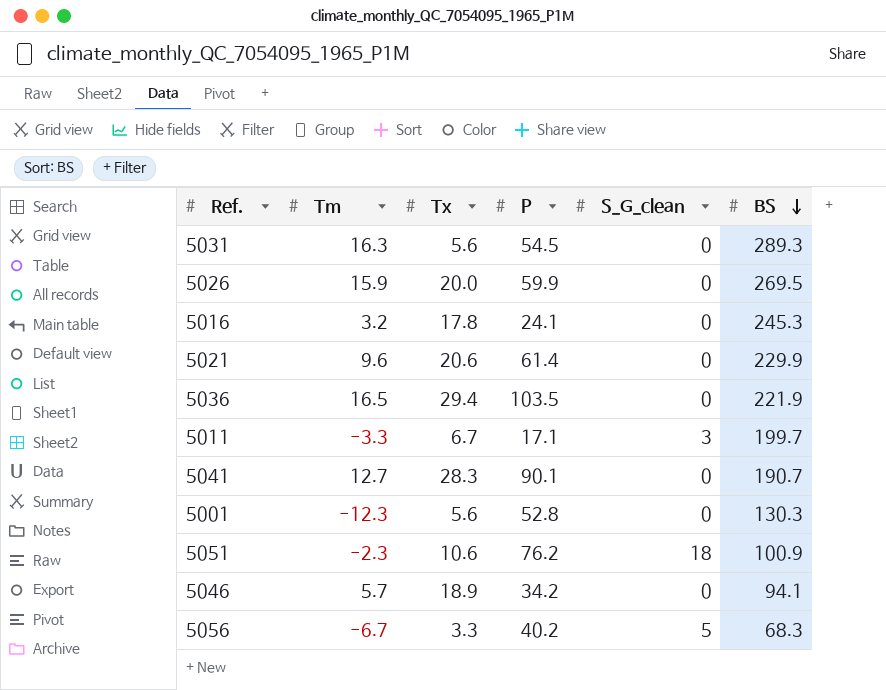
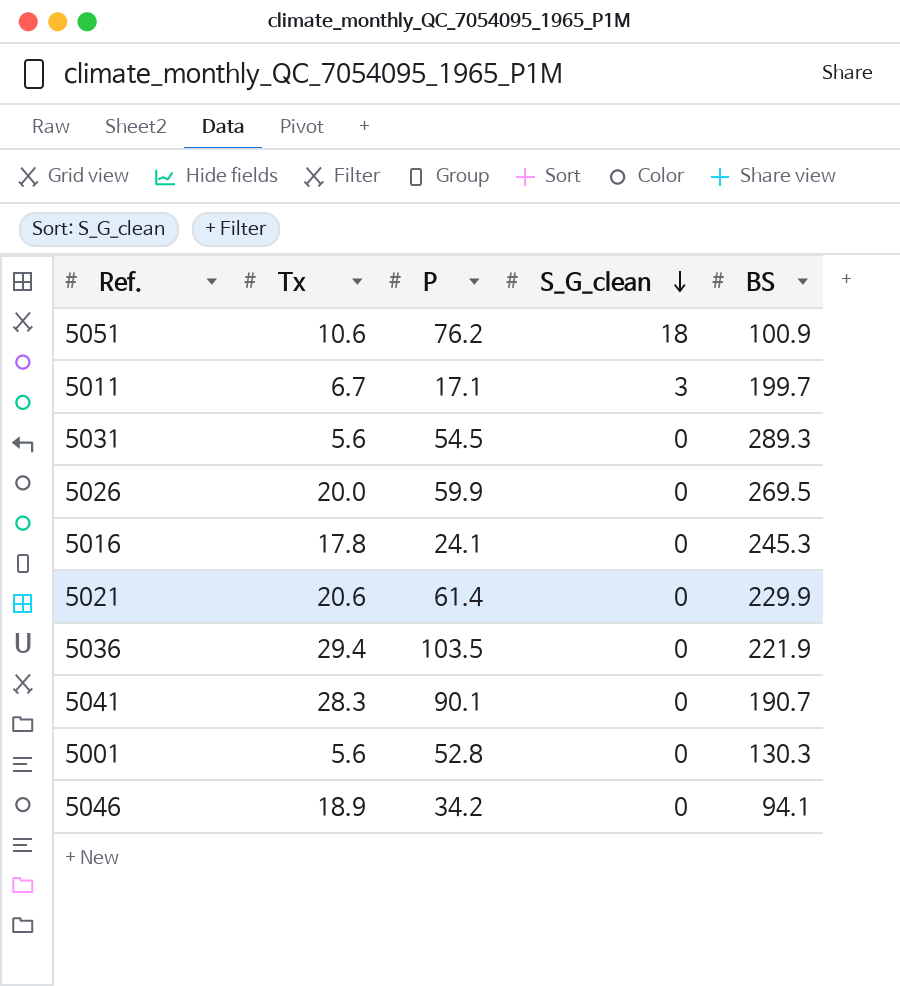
row order: BS descending -> S_G_clean descending
column Tm | position: 2 -> none
row 5056: -6.7 | 3.3 | 40.2 | 5 | 68.3 -> none

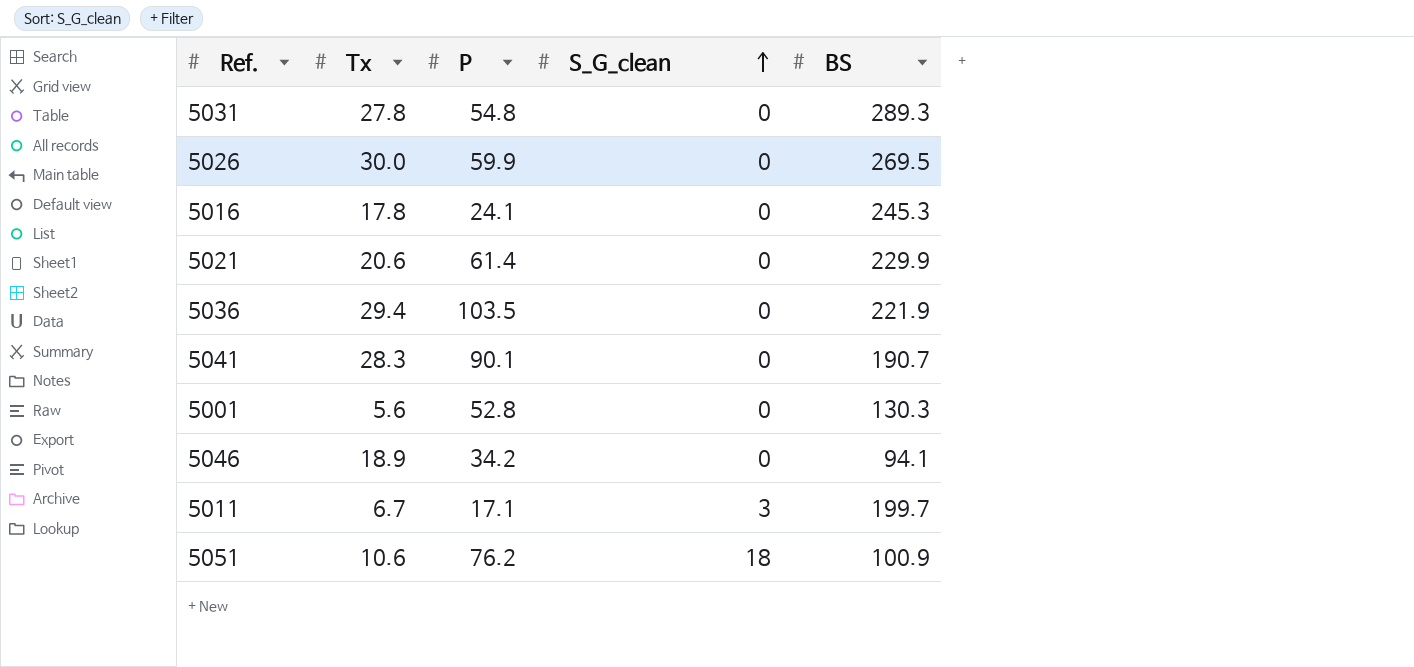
row order: S_G_clean descending -> S_G_clean ascending
5031 | Tx: 5.6 -> 27.8
5031 | P: 54.5 -> 54.8
5026 | Tx: 20.0 -> 30.0

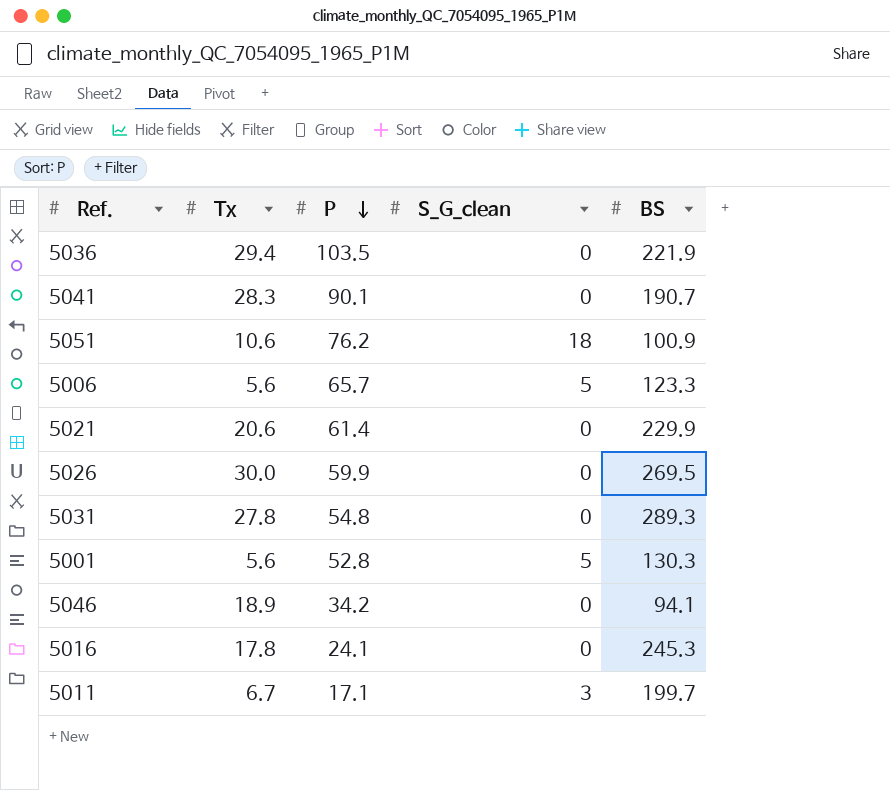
row order: S_G_clean ascending -> P descending
row 5006: none -> 5.6 | 65.7 | 5 | 123.3
5001 | S_G_clean: 0 -> 5

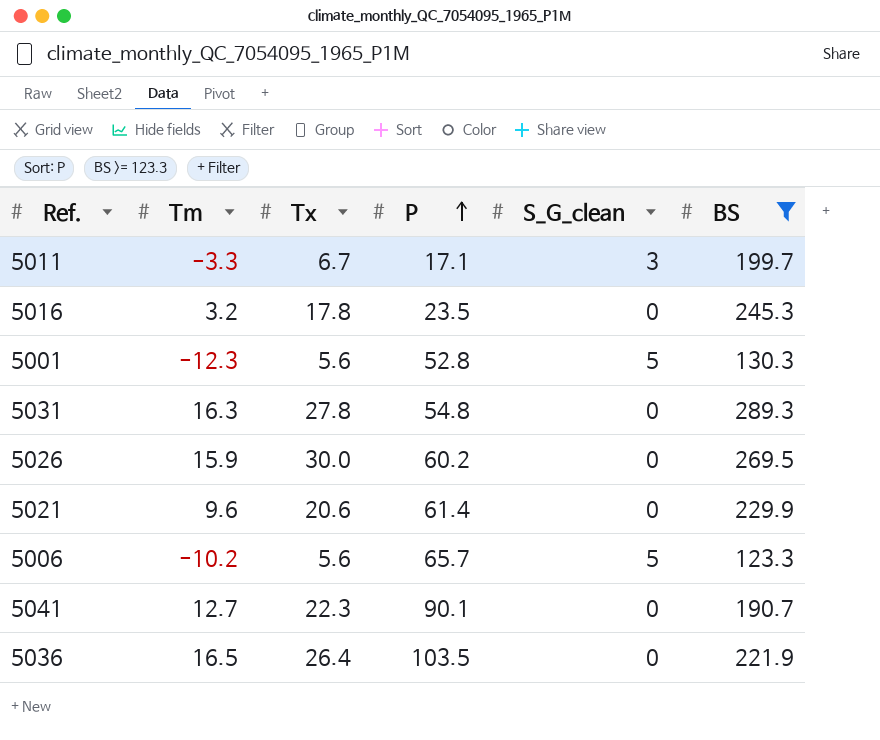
filter: none -> BS >= 123.3
row order: P descending -> P ascending
column Tm | position: none -> 2
5016 | P: 24.1 -> 23.5
5026 | P: 59.9 -> 60.2
5041 | Tx: 28.3 -> 22.3
5036 | Tx: 29.4 -> 26.4

